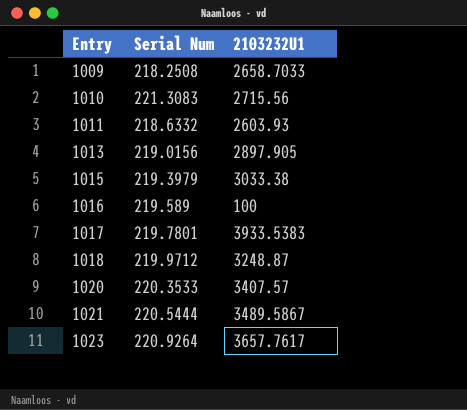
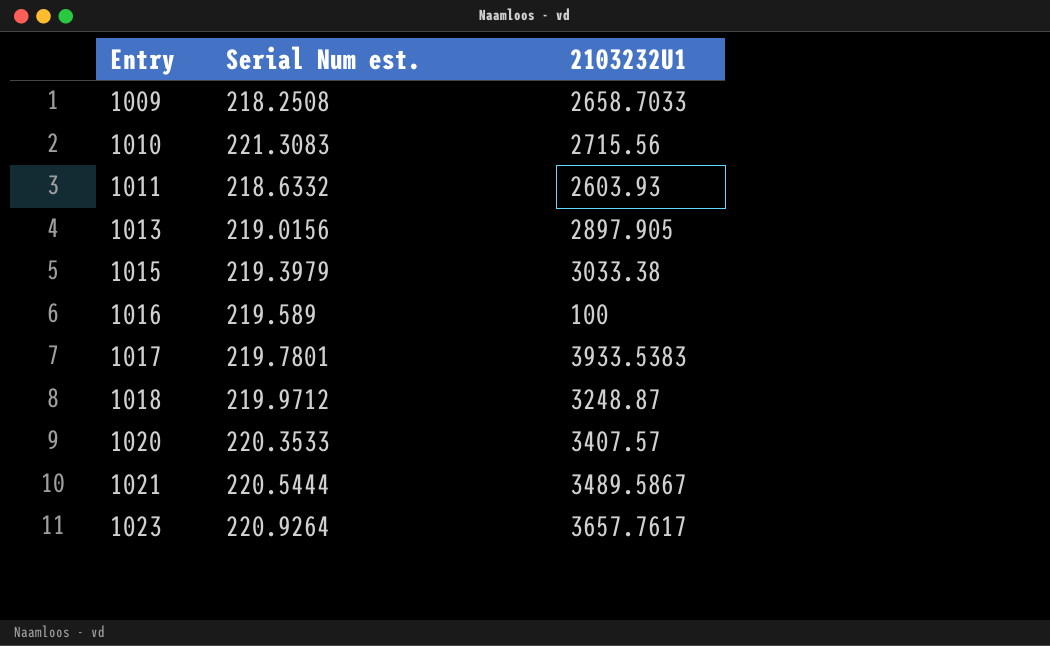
column name: Serial Num -> Serial Num est.

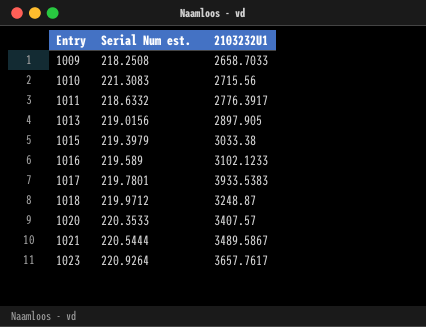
1011 | 2103232U1: 2603.93 -> 2776.3917
1016 | 2103232U1: 100 -> 3102.1233

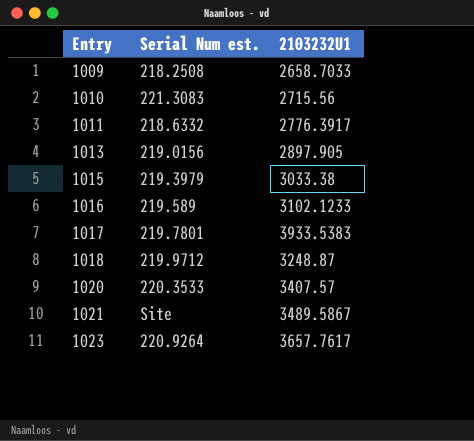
1021 | Serial Num est.: 220.5444 -> Site

